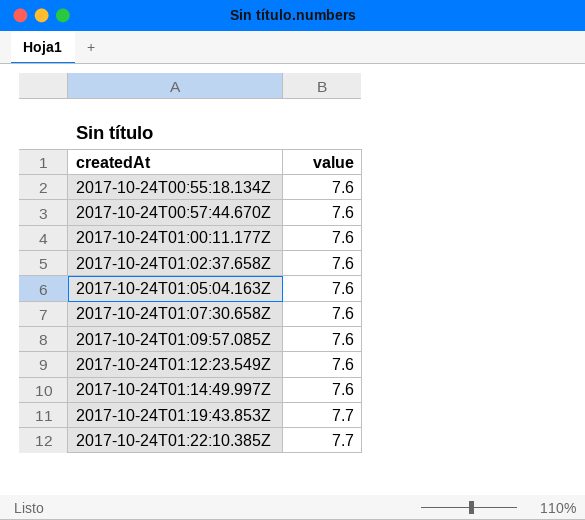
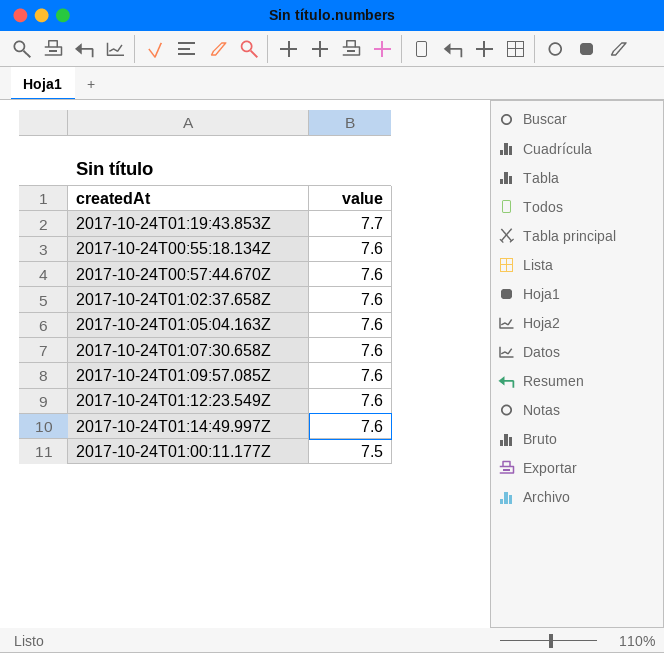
row order: createdAt ascending -> value descending
row 2017-10-24T01:22:10.385Z: 7.7 -> none
2017-10-24T01:00:11.177Z | value: 7.6 -> 7.5

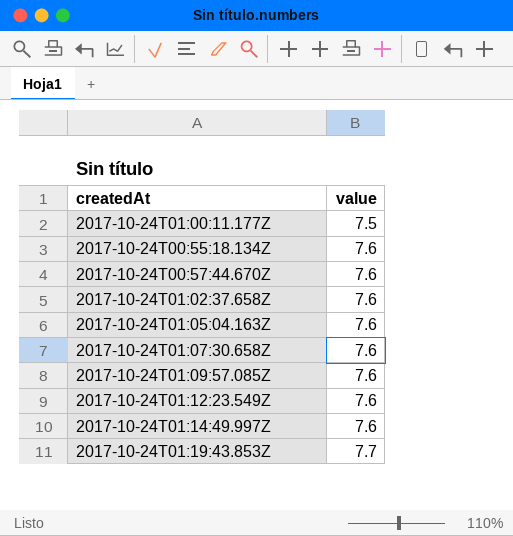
row order: value descending -> value ascending

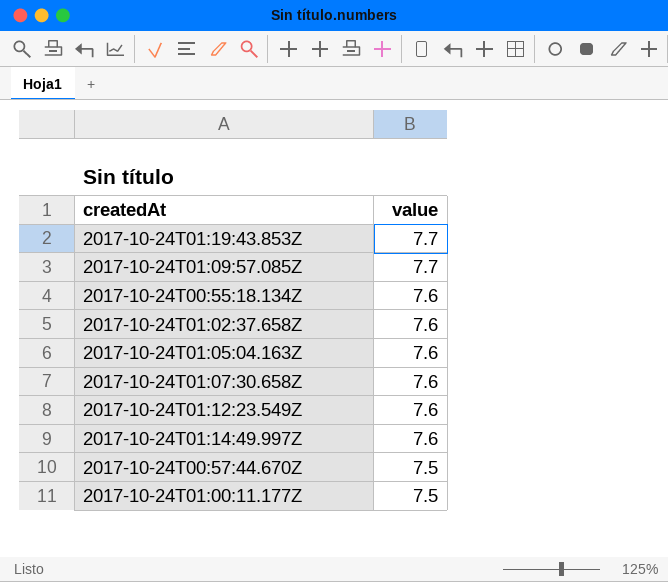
row order: value ascending -> value descending
2017-10-24T01:09:57.085Z | value: 7.6 -> 7.7
2017-10-24T00:57:44.670Z | value: 7.6 -> 7.5

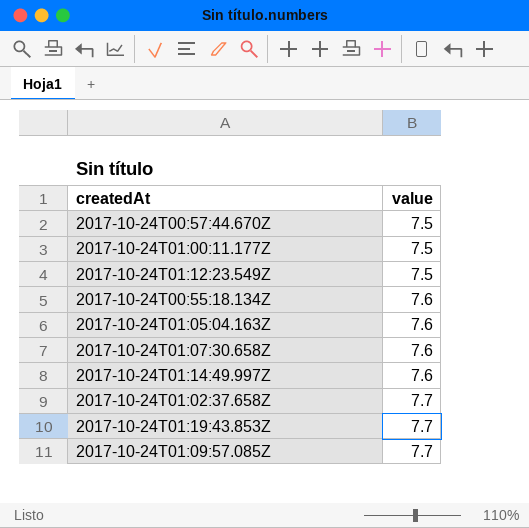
row order: value descending -> value ascending
2017-10-24T01:12:23.549Z | value: 7.6 -> 7.5
2017-10-24T01:02:37.658Z | value: 7.6 -> 7.7

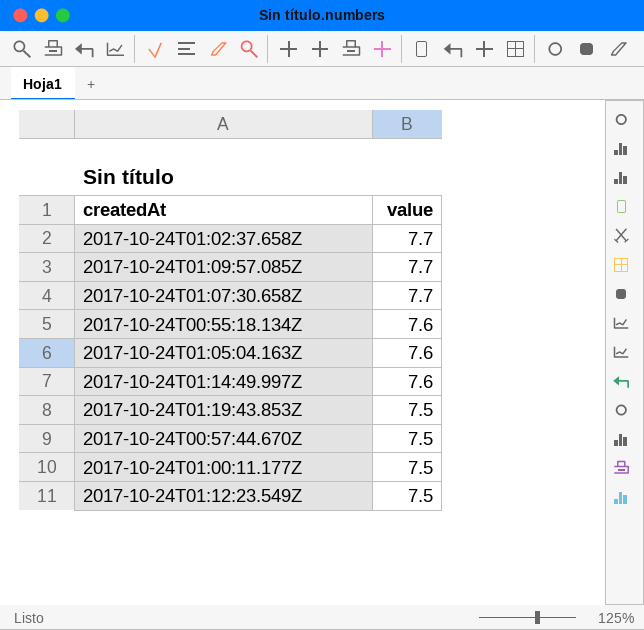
row order: value ascending -> value descending
2017-10-24T01:07:30.658Z | value: 7.6 -> 7.7
2017-10-24T01:19:43.853Z | value: 7.7 -> 7.5

